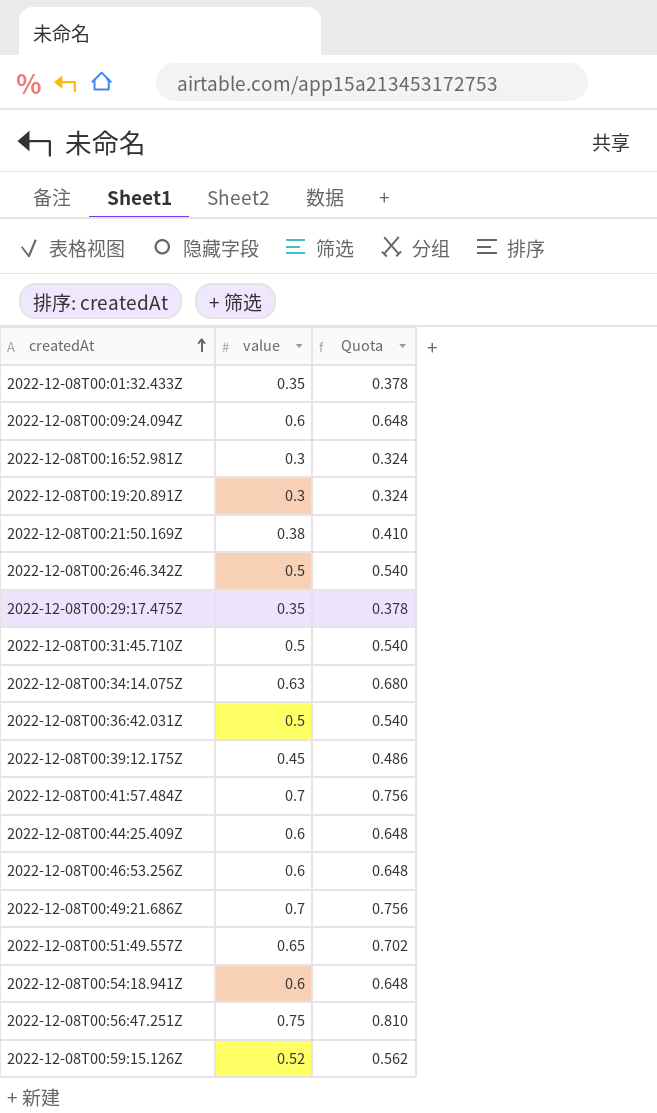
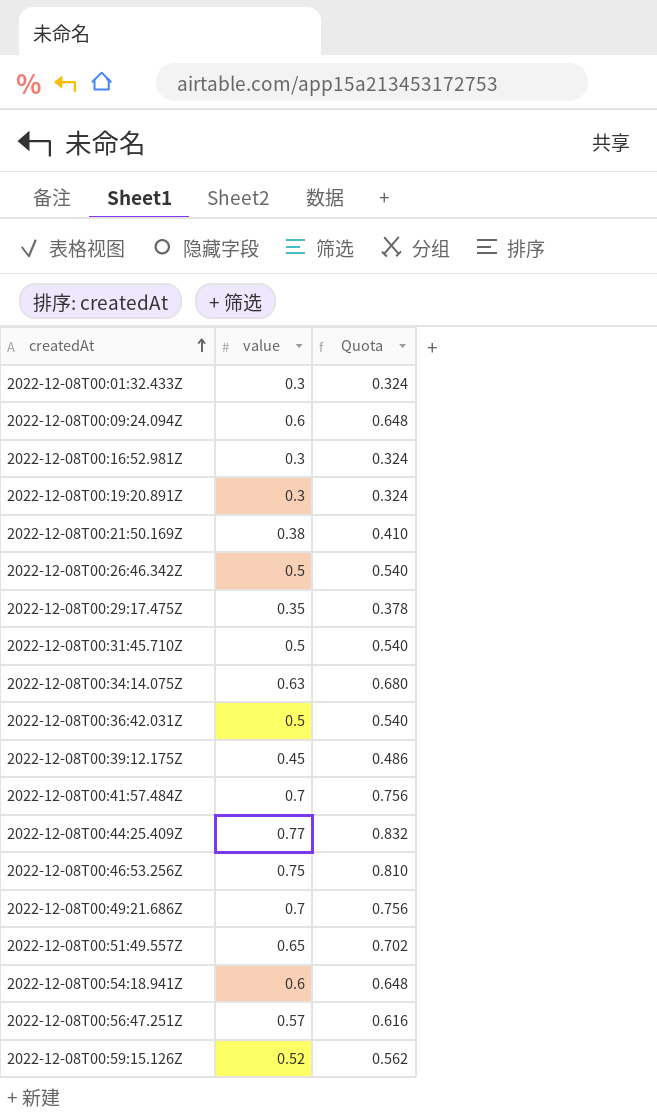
2022-12-08T00:01:32.433Z | value: 0.35 -> 0.3
2022-12-08T00:01:32.433Z | Quota: 0.378 -> 0.324
2022-12-08T00:44:25.409Z | value: 0.6 -> 0.77
2022-12-08T00:44:25.409Z | Quota: 0.648 -> 0.832
2022-12-08T00:46:53.256Z | value: 0.6 -> 0.75
2022-12-08T00:46:53.256Z | Quota: 0.648 -> 0.810
2022-12-08T00:56:47.251Z | value: 0.75 -> 0.57
2022-12-08T00:56:47.251Z | Quota: 0.810 -> 0.616

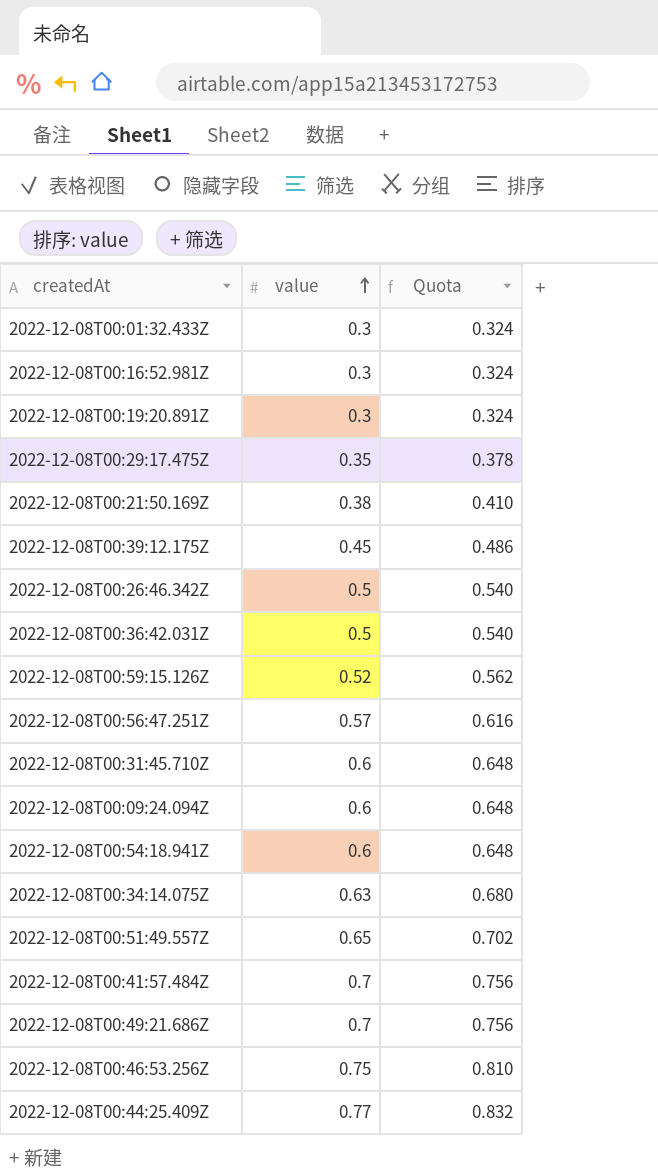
row order: createdAt ascending -> value ascending
2022-12-08T00:31:45.710Z | value: 0.5 -> 0.6
2022-12-08T00:31:45.710Z | Quota: 0.540 -> 0.648

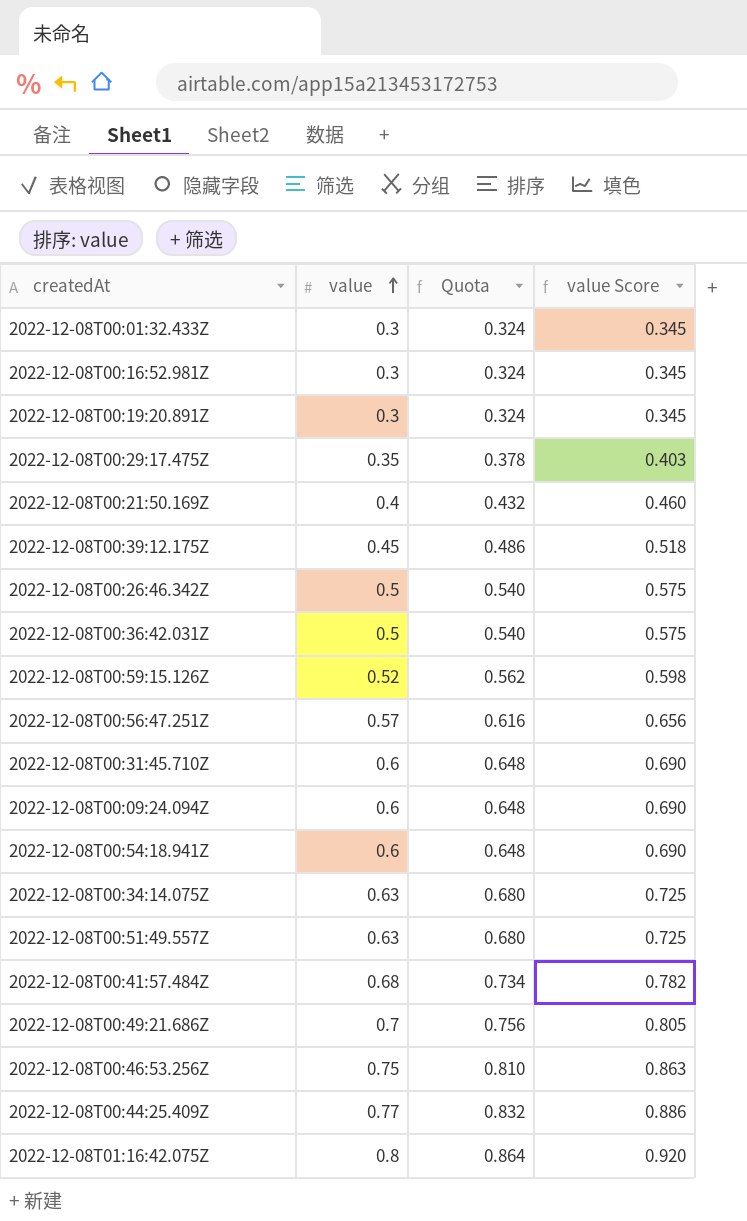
column value Score | formula: none -> [value] * 1.15
2022-12-08T00:21:50.169Z | value: 0.38 -> 0.4
2022-12-08T00:21:50.169Z | Quota: 0.410 -> 0.432
2022-12-08T00:51:49.557Z | value: 0.65 -> 0.63
2022-12-08T00:51:49.557Z | Quota: 0.702 -> 0.680
2022-12-08T00:41:57.484Z | value: 0.7 -> 0.68
2022-12-08T00:41:57.484Z | Quota: 0.756 -> 0.734
row 2022-12-08T01:16:42.075Z: none -> 0.8 | 0.864 | 0.920

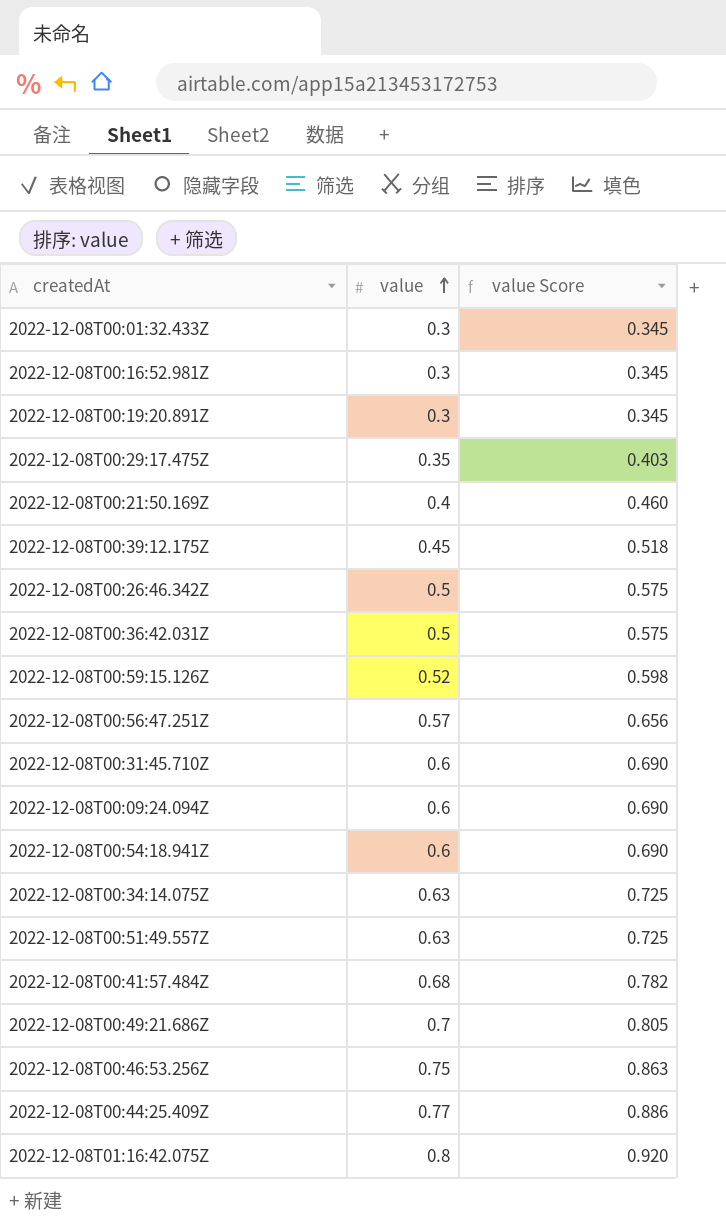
column Quota | formula: [value] * 1.08 -> none

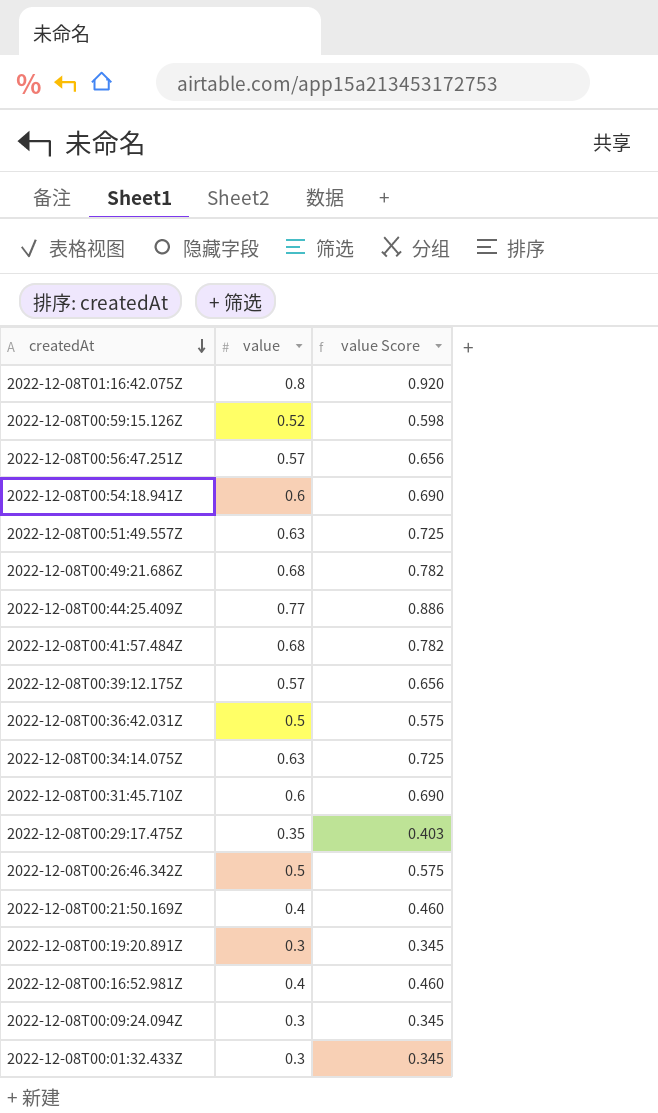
row order: value ascending -> createdAt descending
row 2022-12-08T00:46:53.256Z: 0.75 | 0.863 -> none
2022-12-08T00:49:21.686Z | value: 0.7 -> 0.68
2022-12-08T00:49:21.686Z | value Score: 0.805 -> 0.782
2022-12-08T00:39:12.175Z | value: 0.45 -> 0.57
2022-12-08T00:39:12.175Z | value Score: 0.518 -> 0.656
2022-12-08T00:16:52.981Z | value: 0.3 -> 0.4
2022-12-08T00:16:52.981Z | value Score: 0.345 -> 0.460
2022-12-08T00:09:24.094Z | value: 0.6 -> 0.3
2022-12-08T00:09:24.094Z | value Score: 0.690 -> 0.345

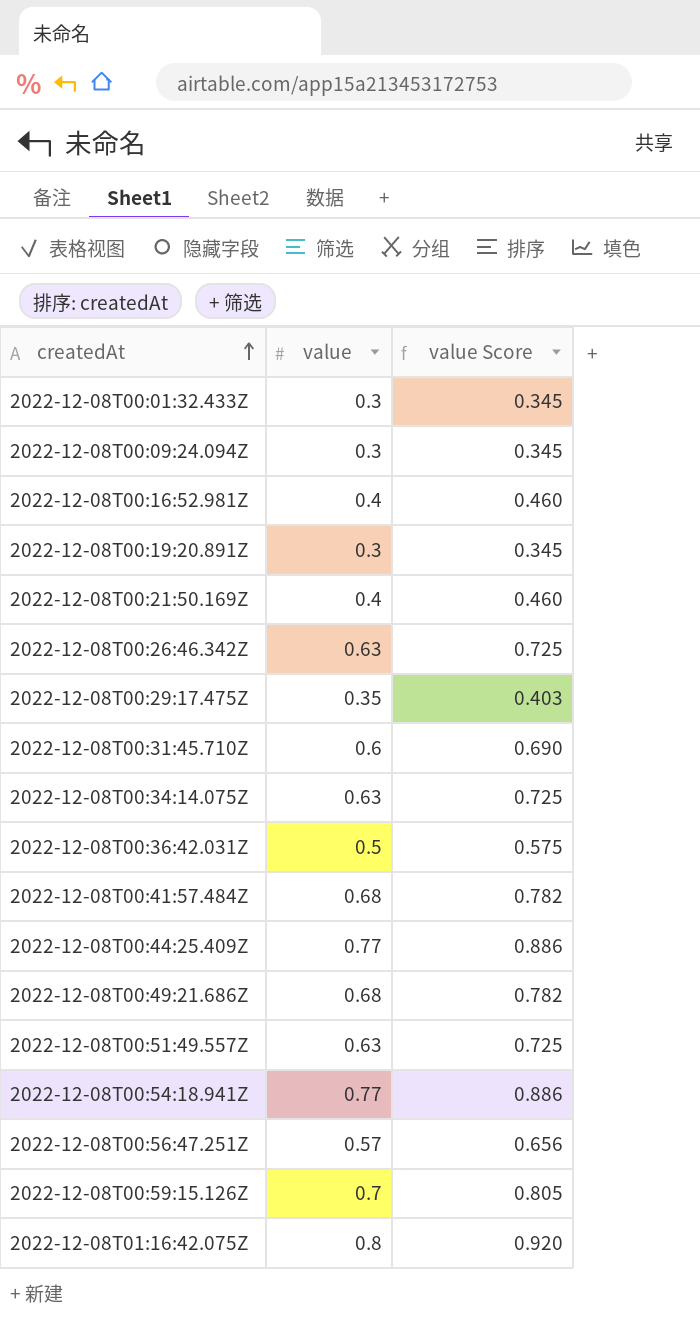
row order: createdAt descending -> createdAt ascending
row 2022-12-08T00:39:12.175Z: 0.57 | 0.656 -> none
2022-12-08T00:26:46.342Z | value: 0.5 -> 0.63
2022-12-08T00:26:46.342Z | value Score: 0.575 -> 0.725
2022-12-08T00:54:18.941Z | value: 0.6 -> 0.77
2022-12-08T00:54:18.941Z | value Score: 0.690 -> 0.886
2022-12-08T00:59:15.126Z | value: 0.52 -> 0.7
2022-12-08T00:59:15.126Z | value Score: 0.598 -> 0.805

